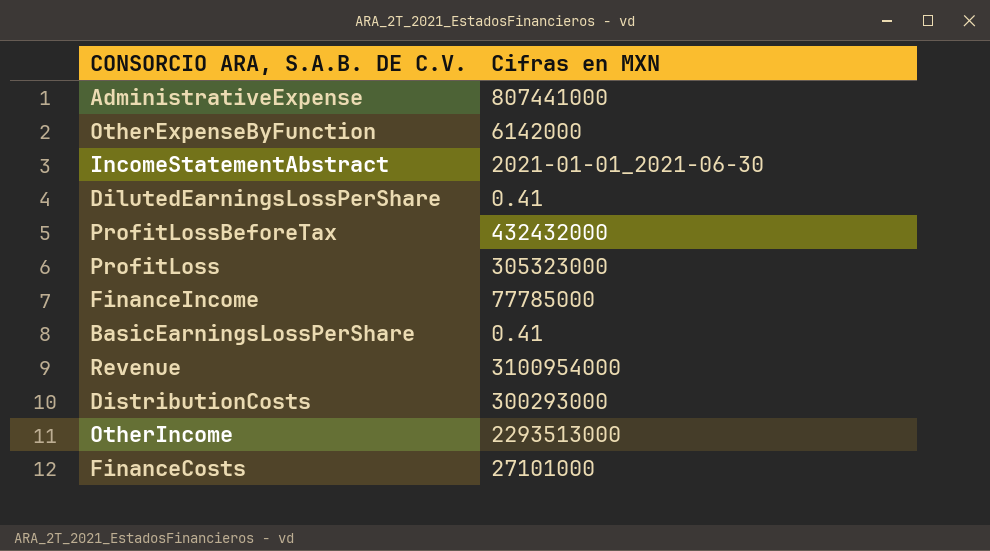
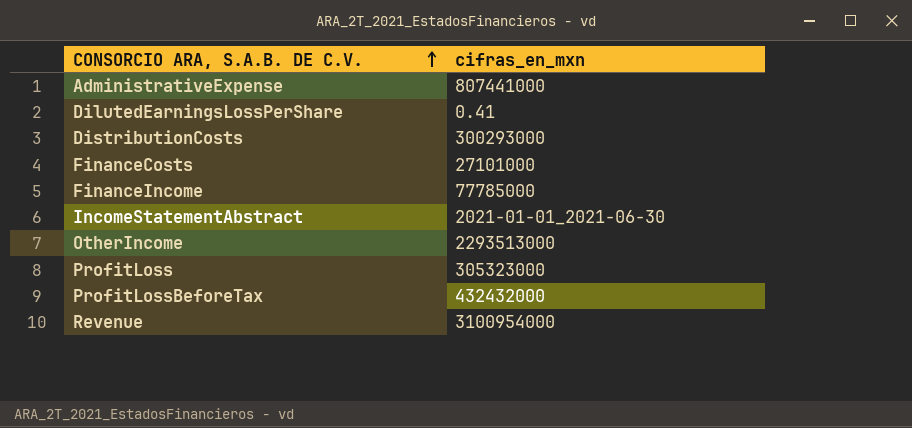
row order: none -> CONSORCIO ARA, S.A.B. DE C.V. ascending
column name: Cifras en MXN -> cifras_en_mxn
row OtherExpenseByFunction: 6142000 -> none
row BasicEarningsLossPerShare: 0.41 -> none

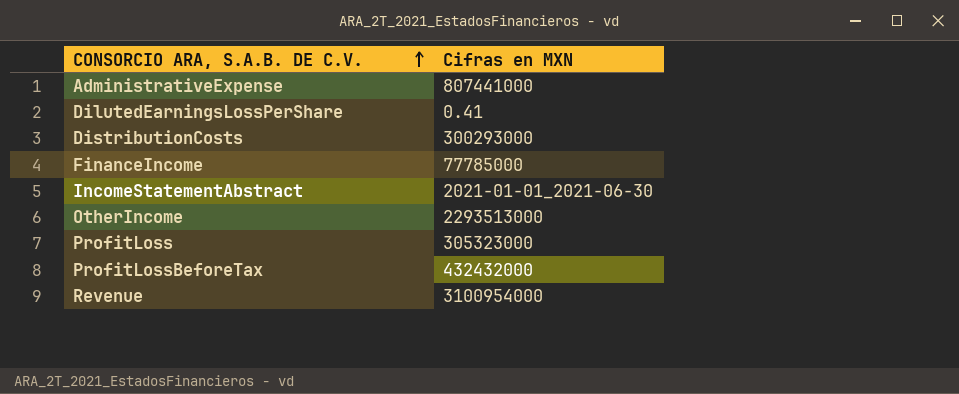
column name: cifras_en_mxn -> Cifras en MXN
row FinanceCosts: 27101000 -> none

